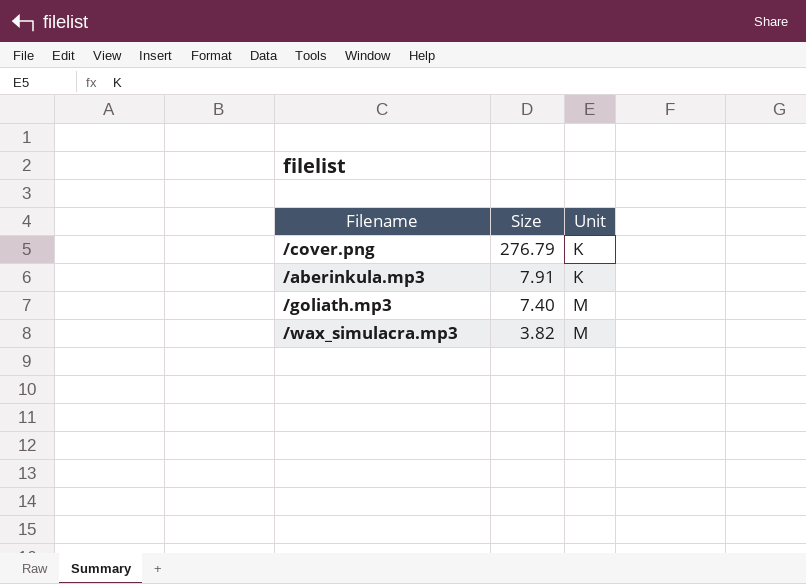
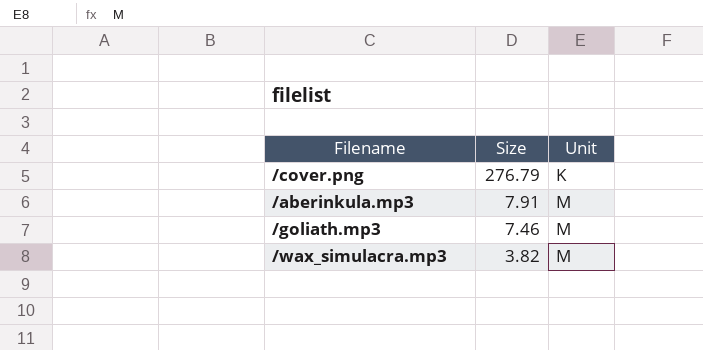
/aberinkula.mp3 | Unit: K -> M
/goliath.mp3 | Size: 7.40 -> 7.46

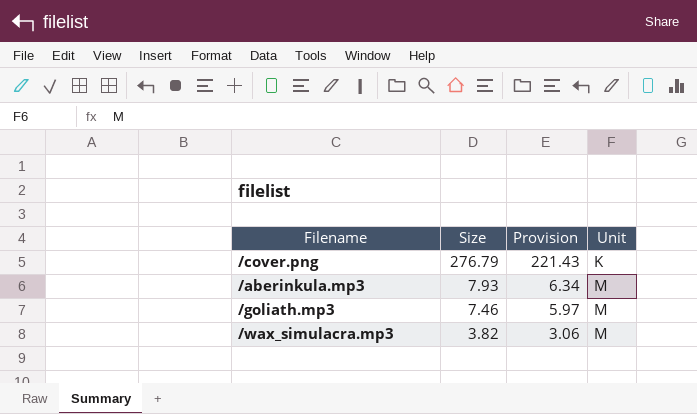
column Provision | formula: none -> [Size] * 0.8
/aberinkula.mp3 | Size: 7.91 -> 7.93

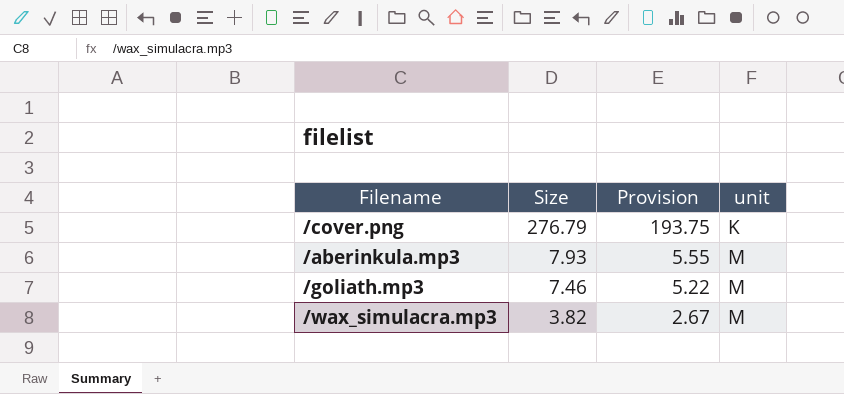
column Provision | formula: [Size] * 0.8 -> [Size] * 0.7
column name: Unit -> unit

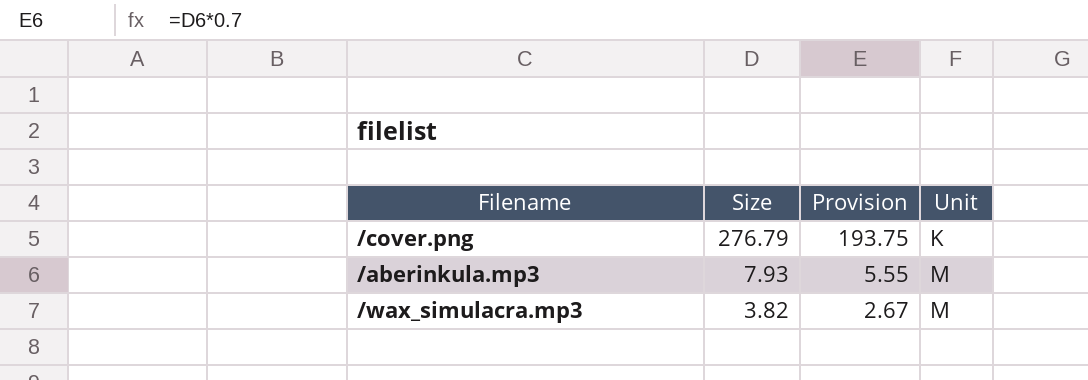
column name: unit -> Unit
row /goliath.mp3: 7.46 | 5.22 | M -> none

